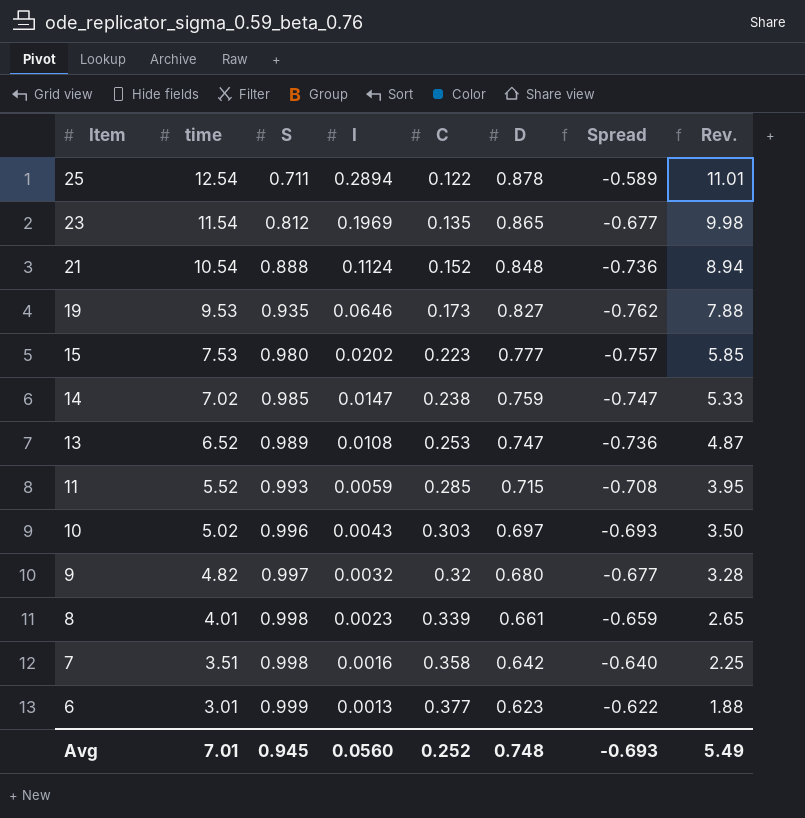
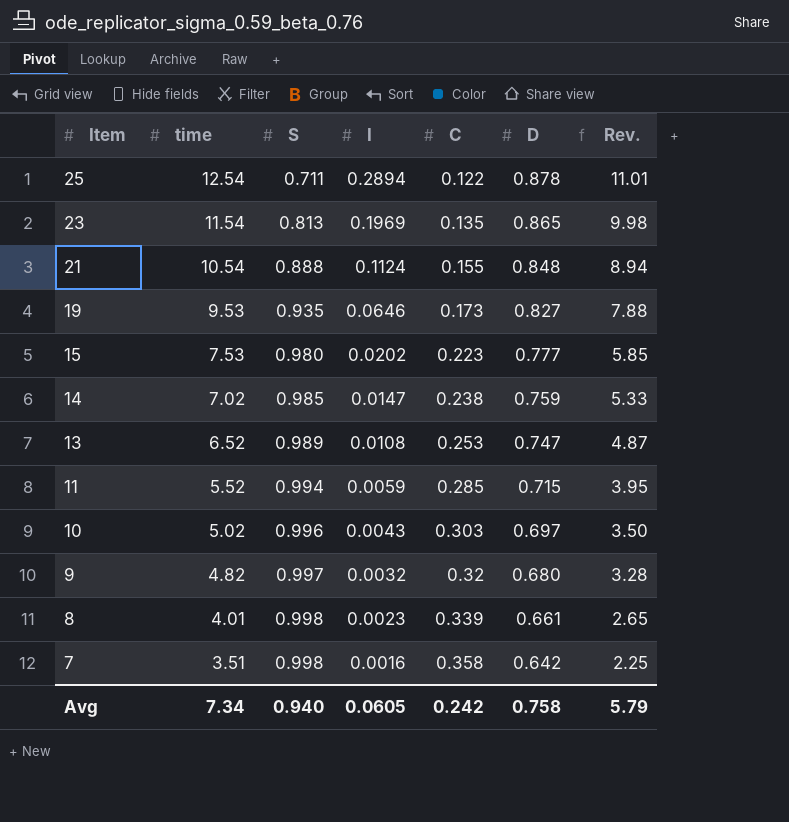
column Spread | formula: [C] - [S] -> none
row 6: 3.01 | 0.999 | 0.0013 | 0.377 | 0.623 | -0.622 | 1.88 -> none
23 | S: 0.812 -> 0.813
21 | C: 0.152 -> 0.155
11 | S: 0.993 -> 0.994
Avg | time: 7.01 -> 7.34
Avg | S: 0.945 -> 0.940
Avg | I: 0.0560 -> 0.0605
Avg | C: 0.252 -> 0.242
Avg | D: 0.748 -> 0.758
Avg | Rev.: 5.49 -> 5.79

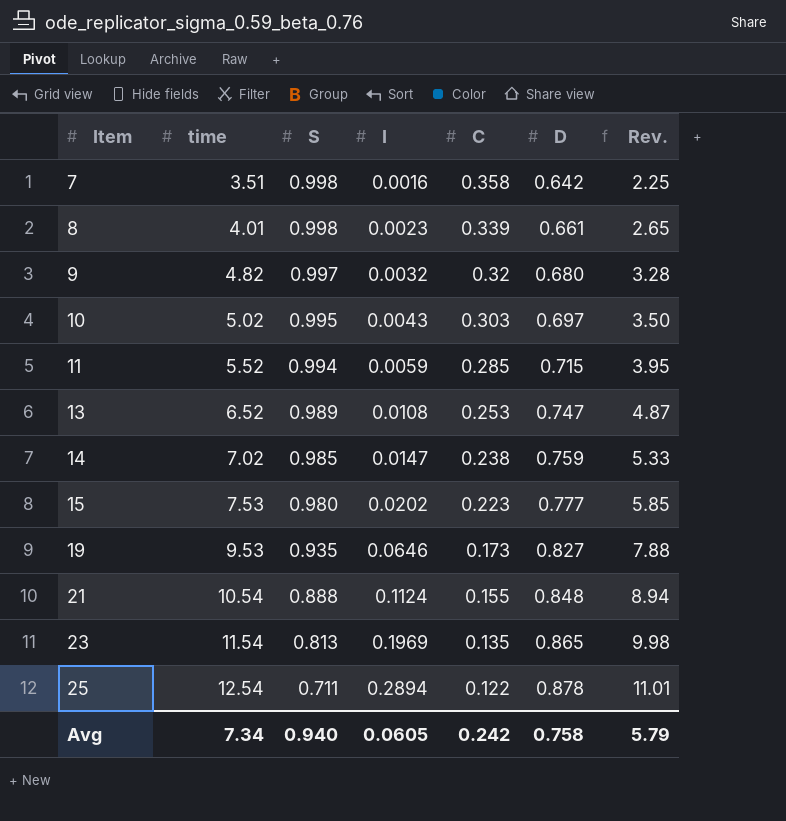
row order: Item descending -> Item ascending
10 | S: 0.996 -> 0.995

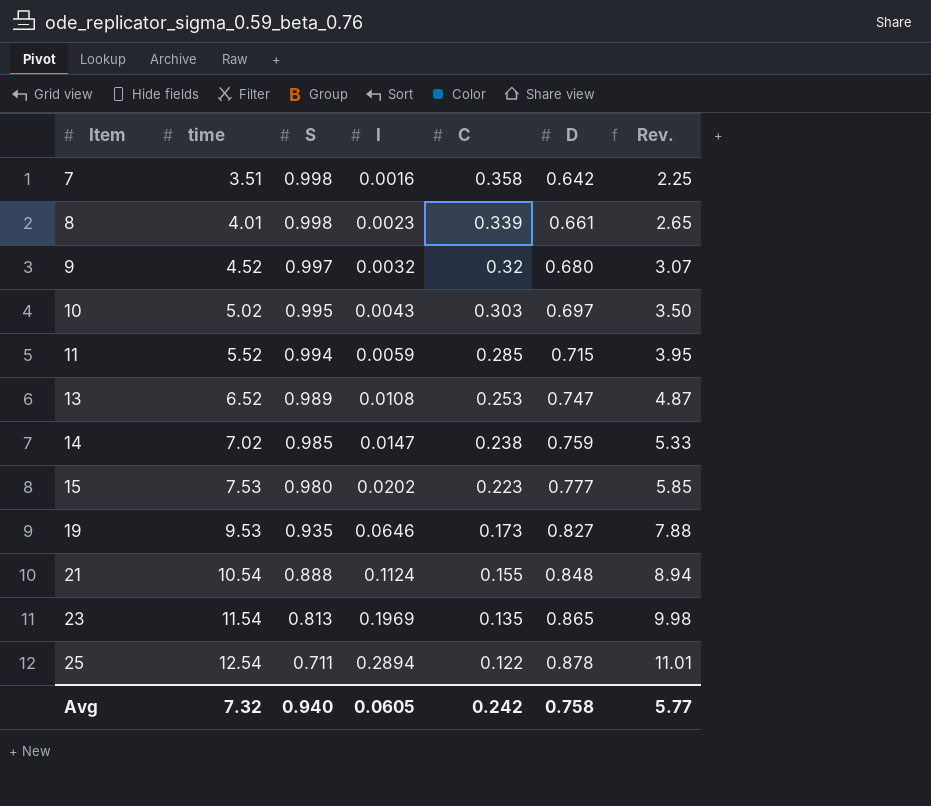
9 | time: 4.82 -> 4.52
9 | Rev.: 3.28 -> 3.07
Avg | time: 7.34 -> 7.32
Avg | Rev.: 5.79 -> 5.77

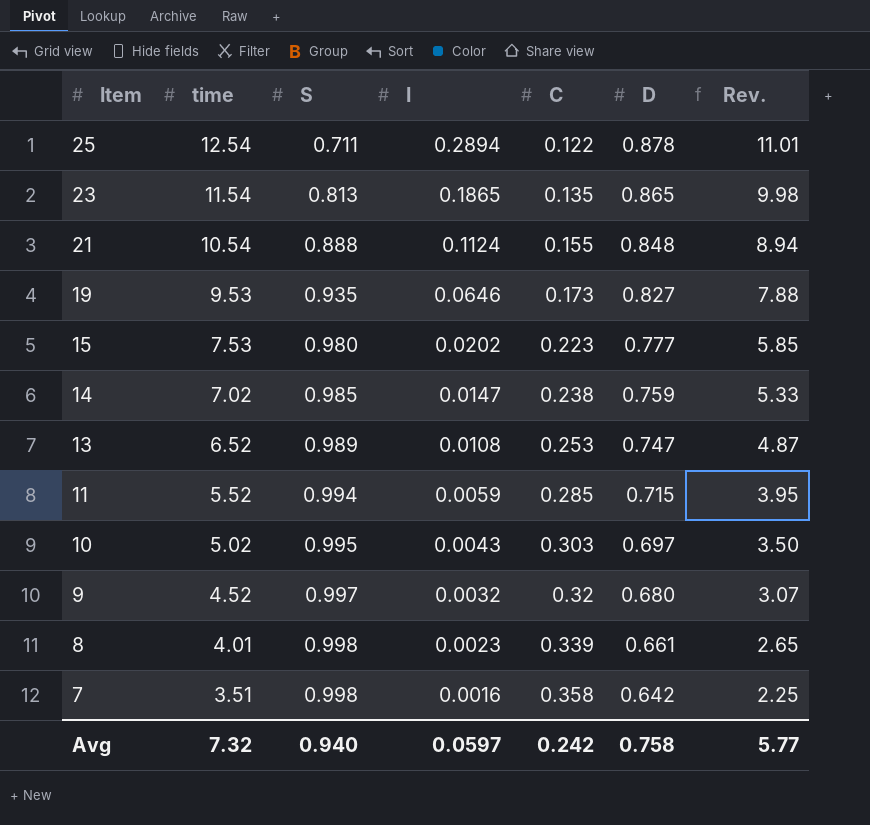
row order: Item ascending -> Item descending
23 | I: 0.1969 -> 0.1865
Avg | I: 0.0605 -> 0.0597

